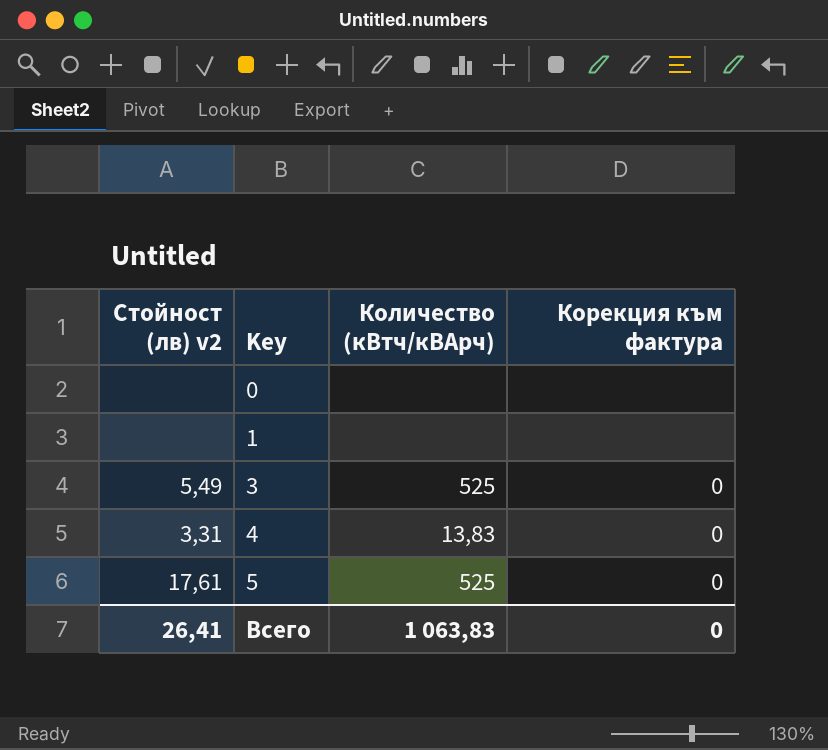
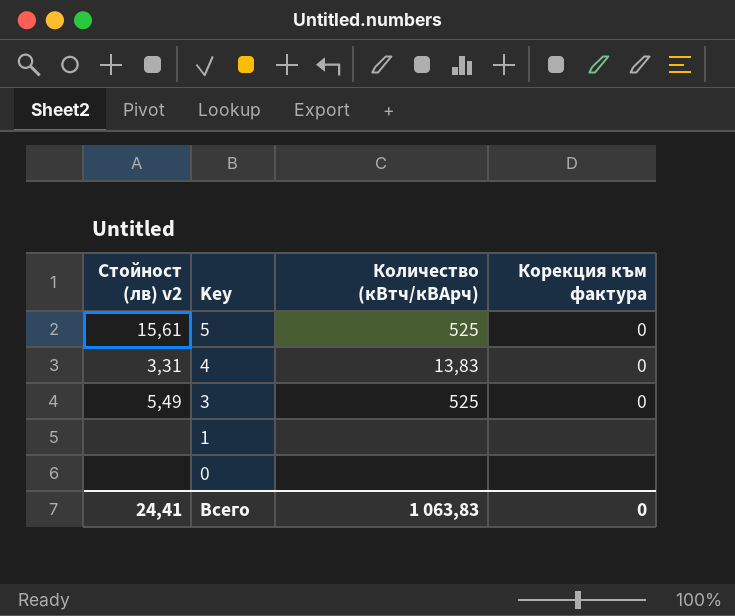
row order: Key ascending -> Key descending
5 | Стойност (лв) v2: 17,61 -> 15,61
Всего | Стойност (лв) v2: 26,41 -> 24,41

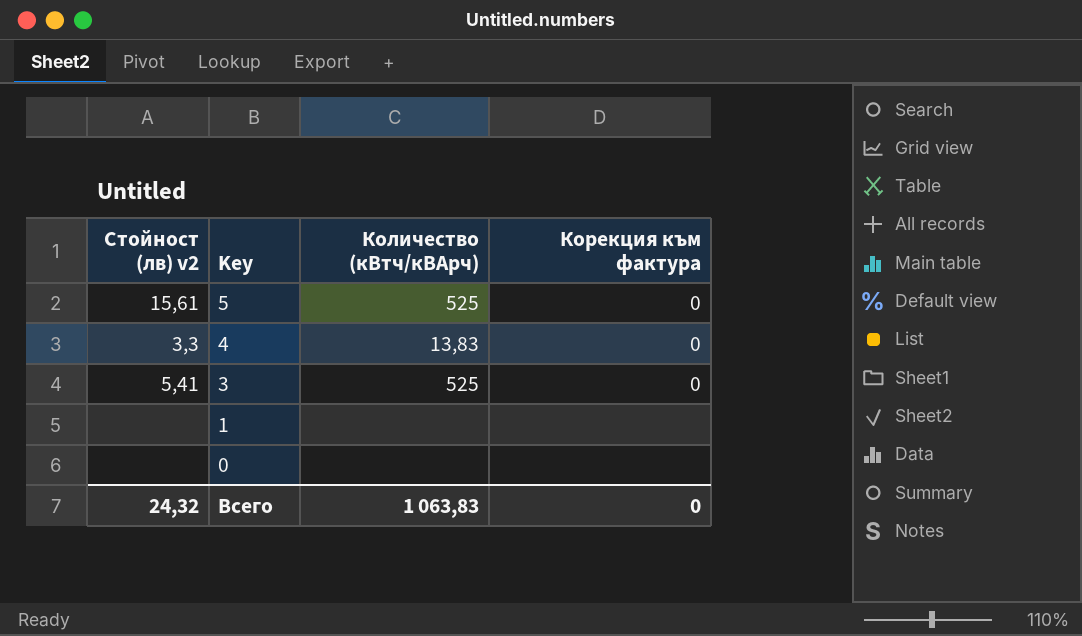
4 | Стойност (лв) v2: 3,31 -> 3,3
3 | Стойност (лв) v2: 5,49 -> 5,41
Всего | Стойност (лв) v2: 24,41 -> 24,32

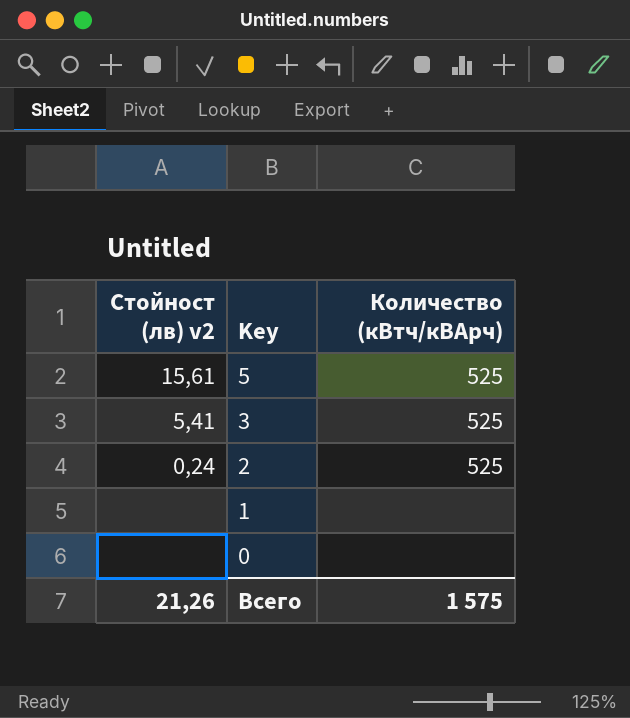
column Корекция към фактура | position: 4 -> none
row 4: 3,3 | 13,83 | 0 -> none
row 2: none -> 0,24 | 525
Всего | Стойност (лв) v2: 24,32 -> 21,26
Всего | Количество (кВтч/кВАрч): 1 063,83 -> 1 575

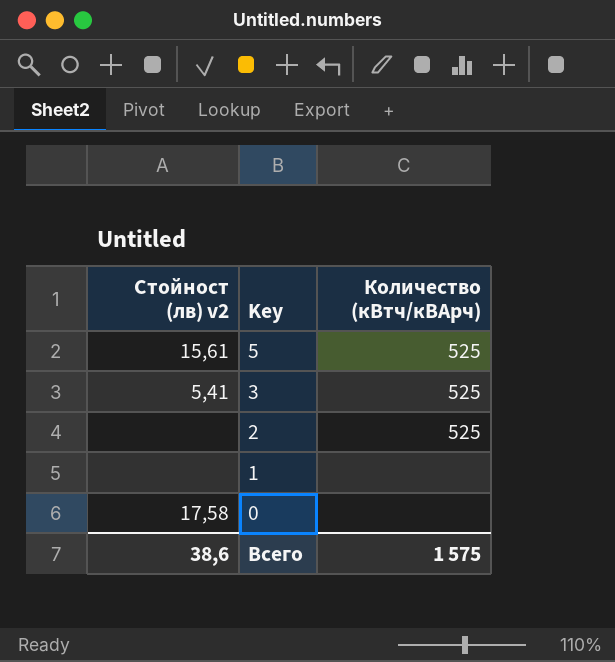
2 | Стойност (лв) v2: 0,24 -> none
0 | Стойност (лв) v2: none -> 17,58
Всего | Стойност (лв) v2: 21,26 -> 38,6

